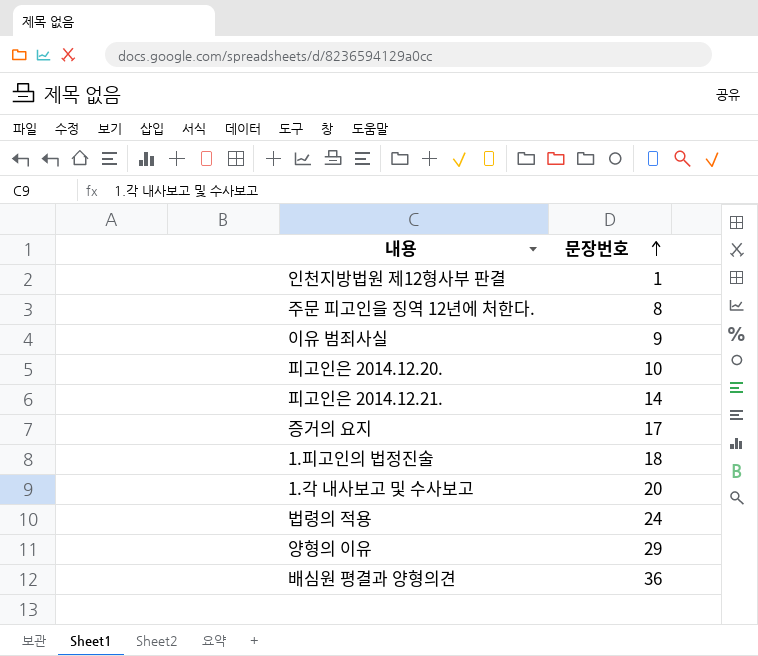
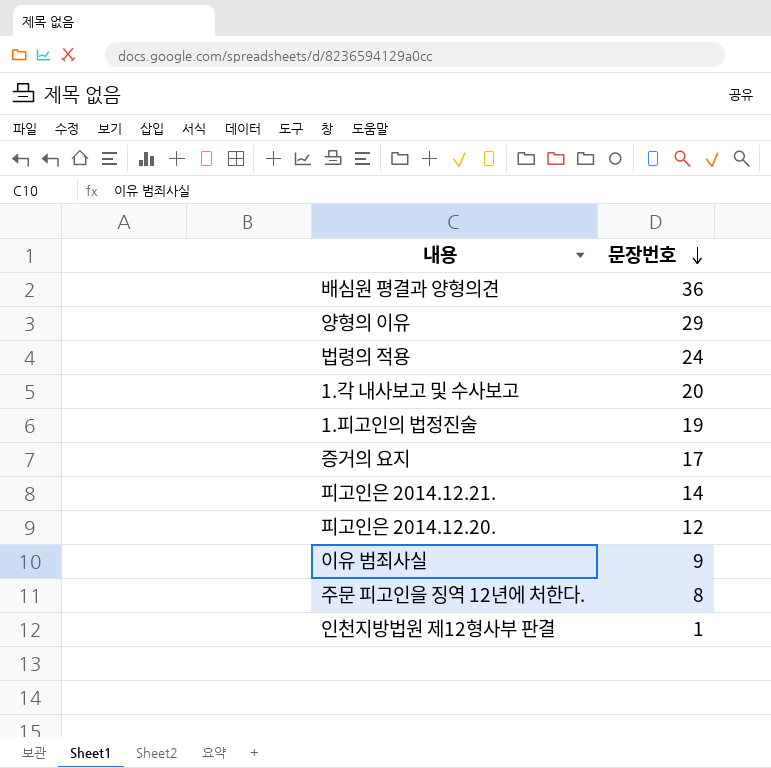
row order: 문장번호 ascending -> 문장번호 descending
1.피고인의 법정진술 | 문장번호: 18 -> 19
피고인은 2014.12.20. | 문장번호: 10 -> 12

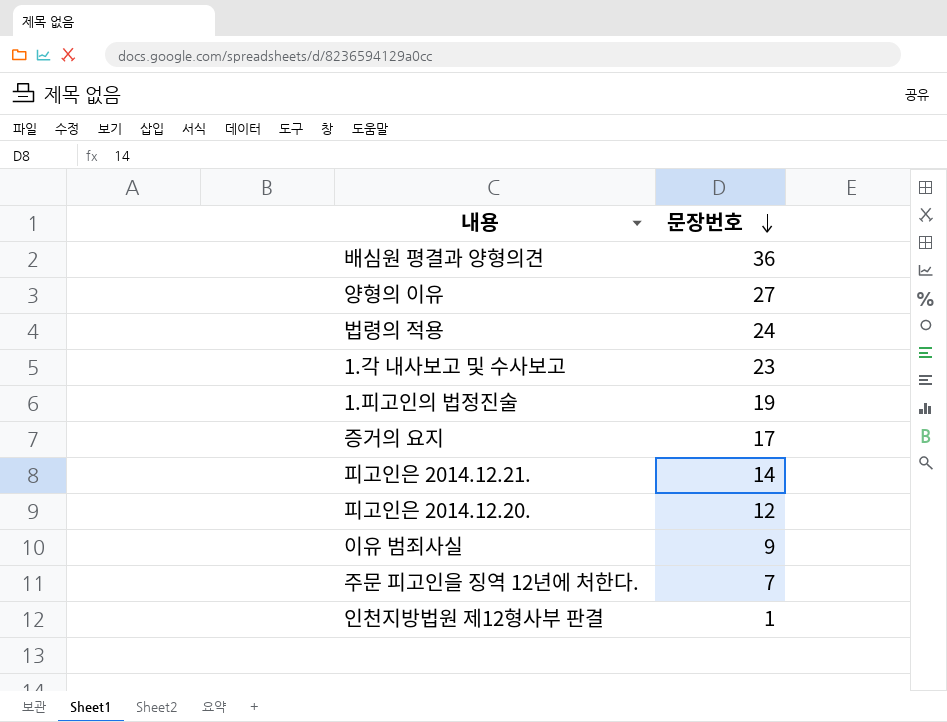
양형의 이유 | 문장번호: 29 -> 27
1.각 내사보고 및 수사보고 | 문장번호: 20 -> 23
주문 피고인을 징역 12년에 처한다. | 문장번호: 8 -> 7

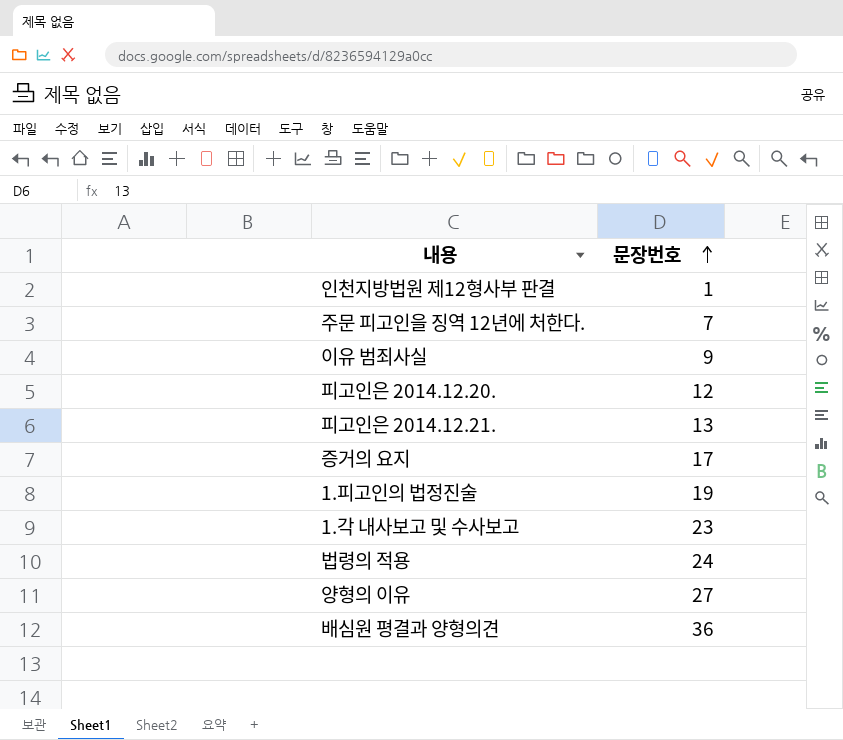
row order: 문장번호 descending -> 문장번호 ascending
피고인은 2014.12.21. | 문장번호: 14 -> 13

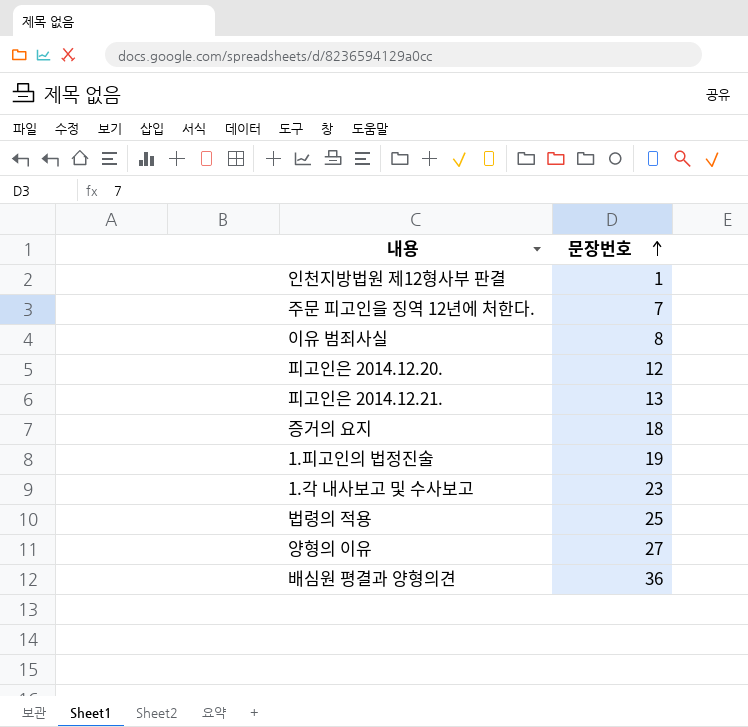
이유 범죄사실 | 문장번호: 9 -> 8
증거의 요지 | 문장번호: 17 -> 18
법령의 적용 | 문장번호: 24 -> 25

